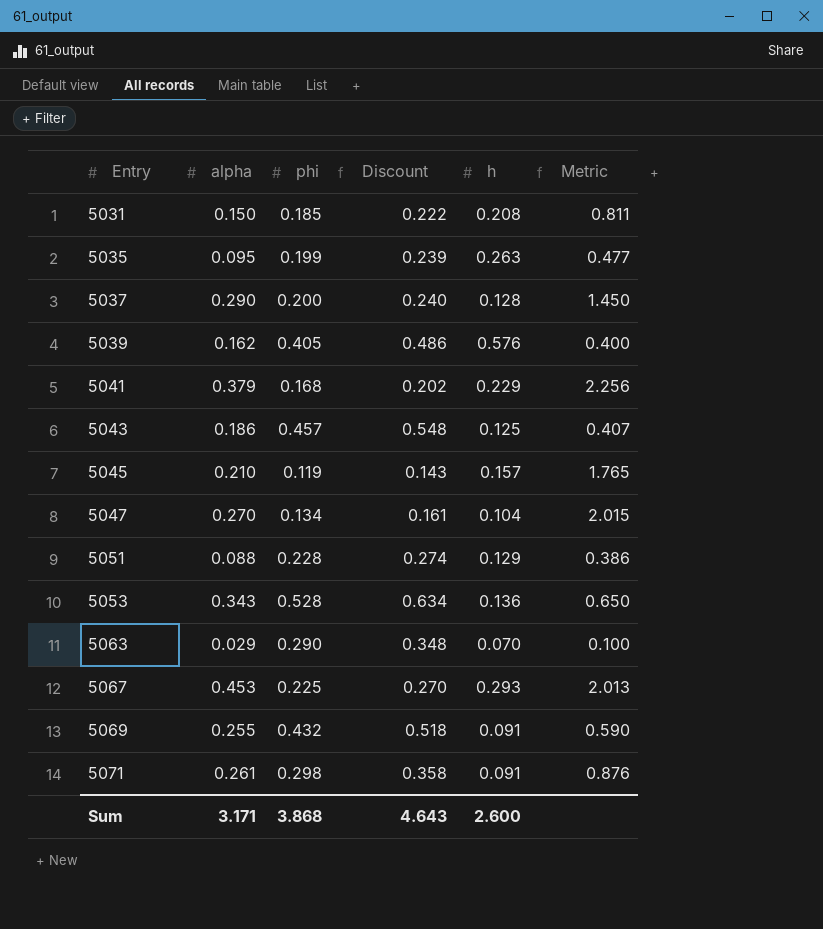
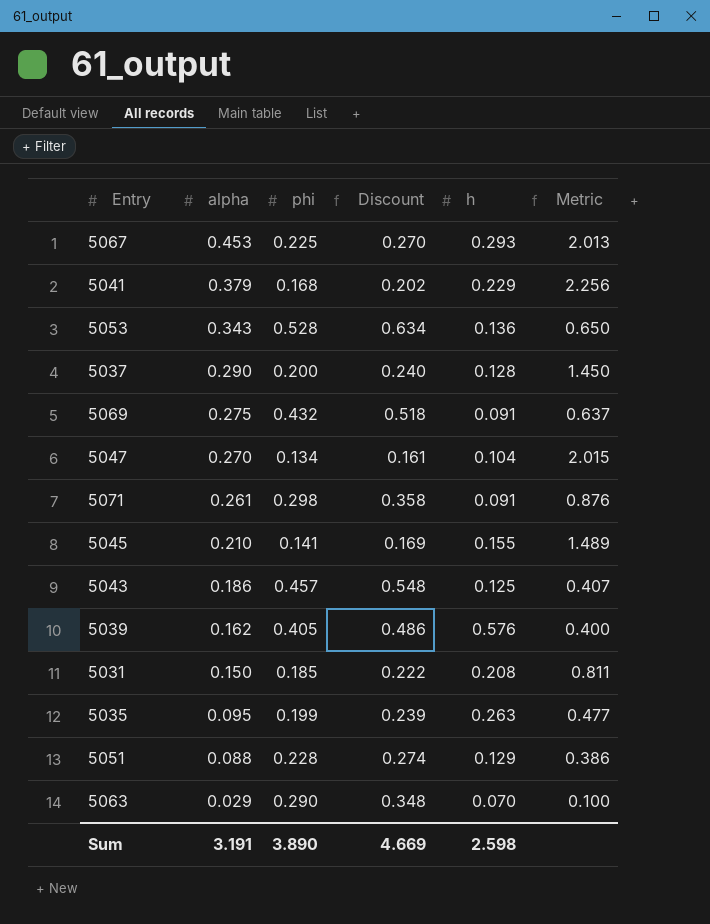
row order: Entry ascending -> alpha descending
5069 | alpha: 0.255 -> 0.275
5069 | Metric: 0.590 -> 0.637
5045 | phi: 0.119 -> 0.141
5045 | Discount: 0.143 -> 0.169
5045 | h: 0.157 -> 0.155
5045 | Metric: 1.765 -> 1.489
Sum | alpha: 3.171 -> 3.191
Sum | phi: 3.868 -> 3.890
Sum | Discount: 4.643 -> 4.669
Sum | h: 2.600 -> 2.598

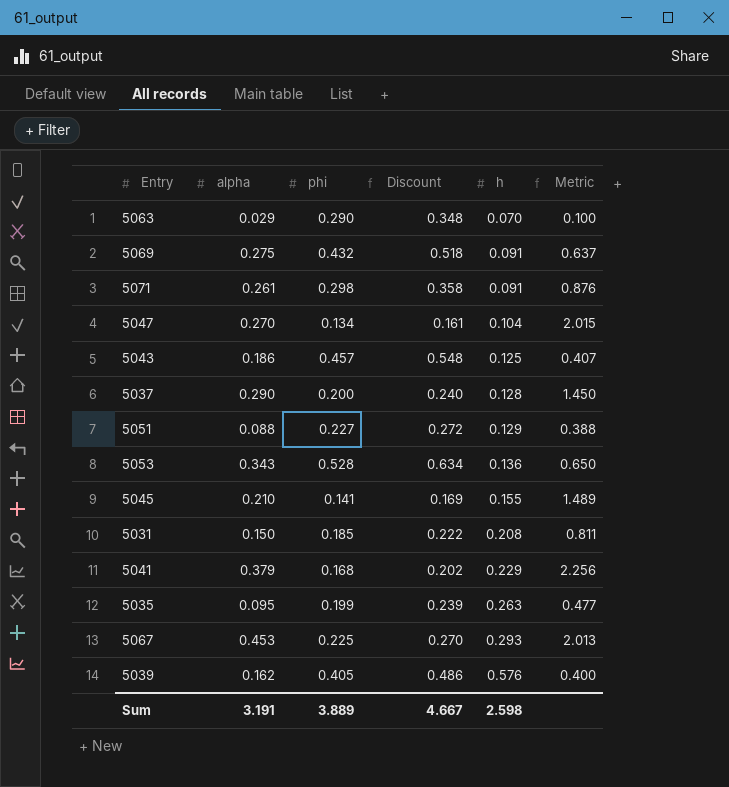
row order: alpha descending -> h ascending
5051 | phi: 0.228 -> 0.227
5051 | Discount: 0.274 -> 0.272
5051 | Metric: 0.386 -> 0.388
Sum | phi: 3.890 -> 3.889
Sum | Discount: 4.669 -> 4.667

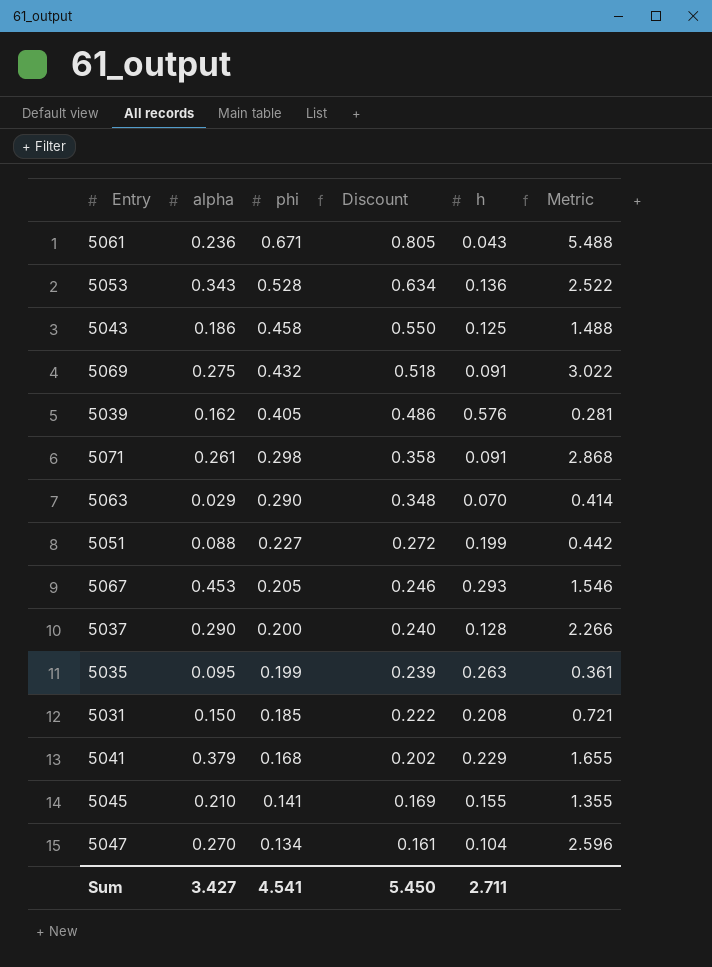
row order: h ascending -> phi descending
column Metric | formula: [alpha] / [phi] -> [alpha] / [h]
row 5061: none -> 0.236 | 0.671 | 0.805 | 0.043 | 5.488
5043 | phi: 0.457 -> 0.458
5043 | Discount: 0.548 -> 0.550
5051 | h: 0.129 -> 0.199
5067 | phi: 0.225 -> 0.205
5067 | Discount: 0.270 -> 0.246
Sum | alpha: 3.191 -> 3.427
Sum | phi: 3.889 -> 4.541
Sum | Discount: 4.667 -> 5.450
Sum | h: 2.598 -> 2.711

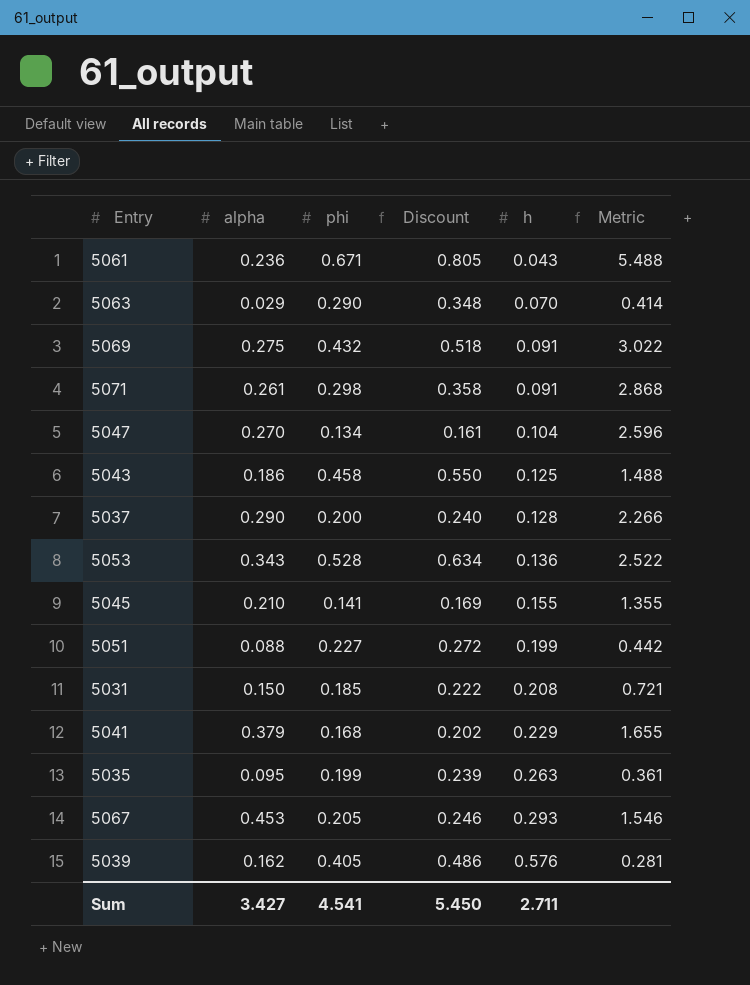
row order: phi descending -> h ascending

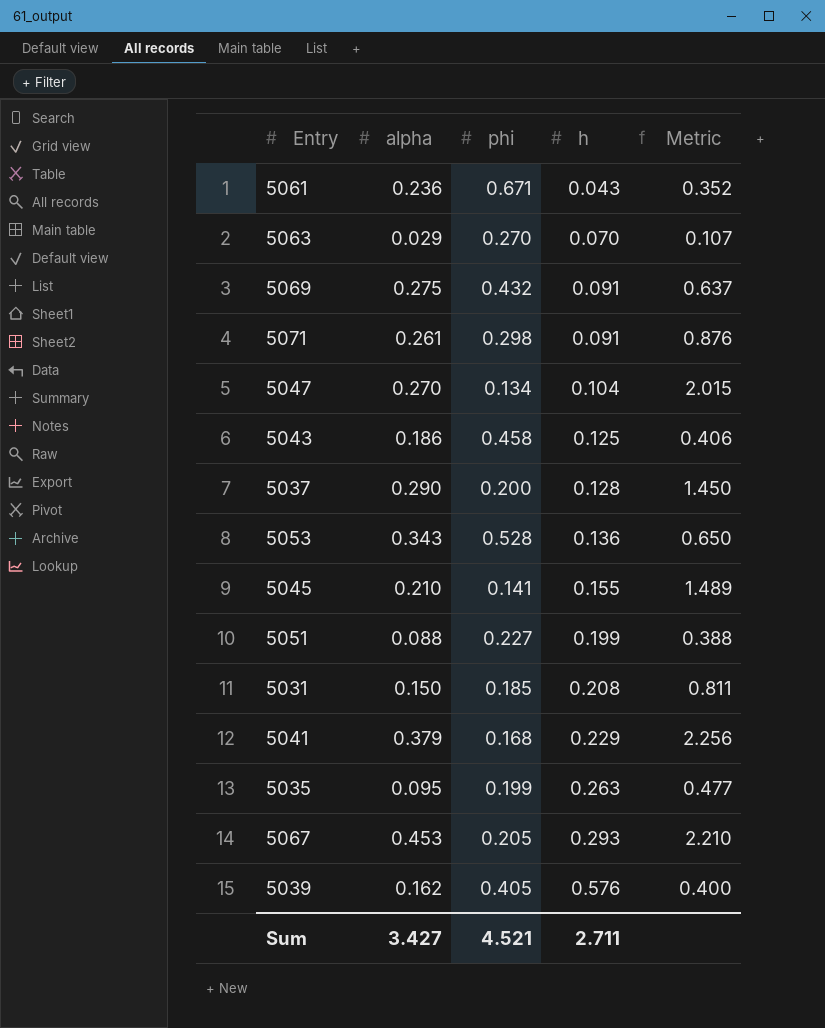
column Discount | formula: [phi] * 1.2 -> none
column Metric | formula: [alpha] / [h] -> [alpha] / [phi]
5063 | phi: 0.290 -> 0.270
Sum | phi: 4.541 -> 4.521

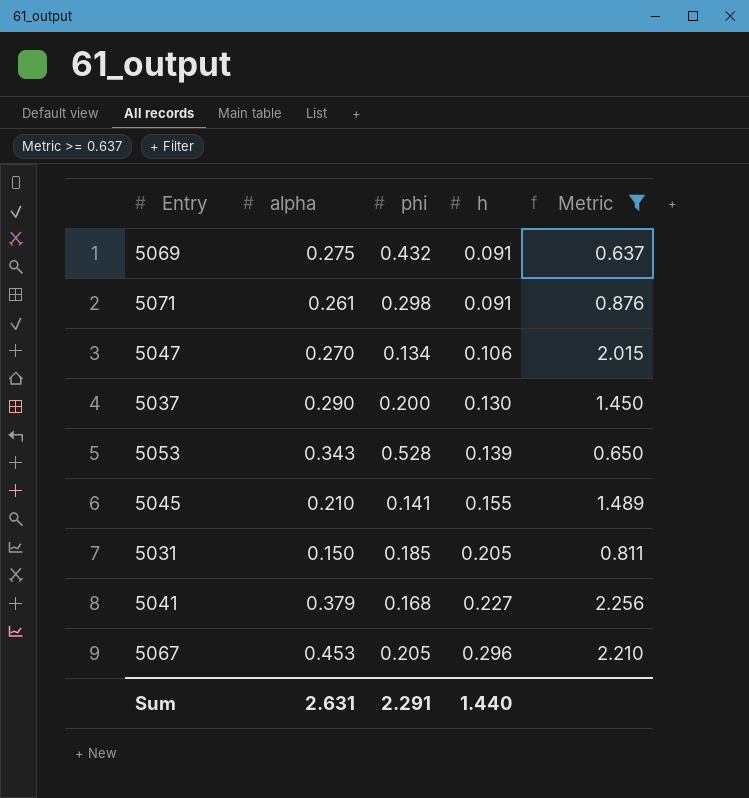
filter: none -> Metric >= 0.637
5047 | h: 0.104 -> 0.106
5037 | h: 0.128 -> 0.130
5053 | h: 0.136 -> 0.139
5031 | h: 0.208 -> 0.205
5041 | h: 0.229 -> 0.227
5067 | h: 0.293 -> 0.296
Sum | alpha: 3.427 -> 2.631
Sum | phi: 4.521 -> 2.291
Sum | h: 2.711 -> 1.440

